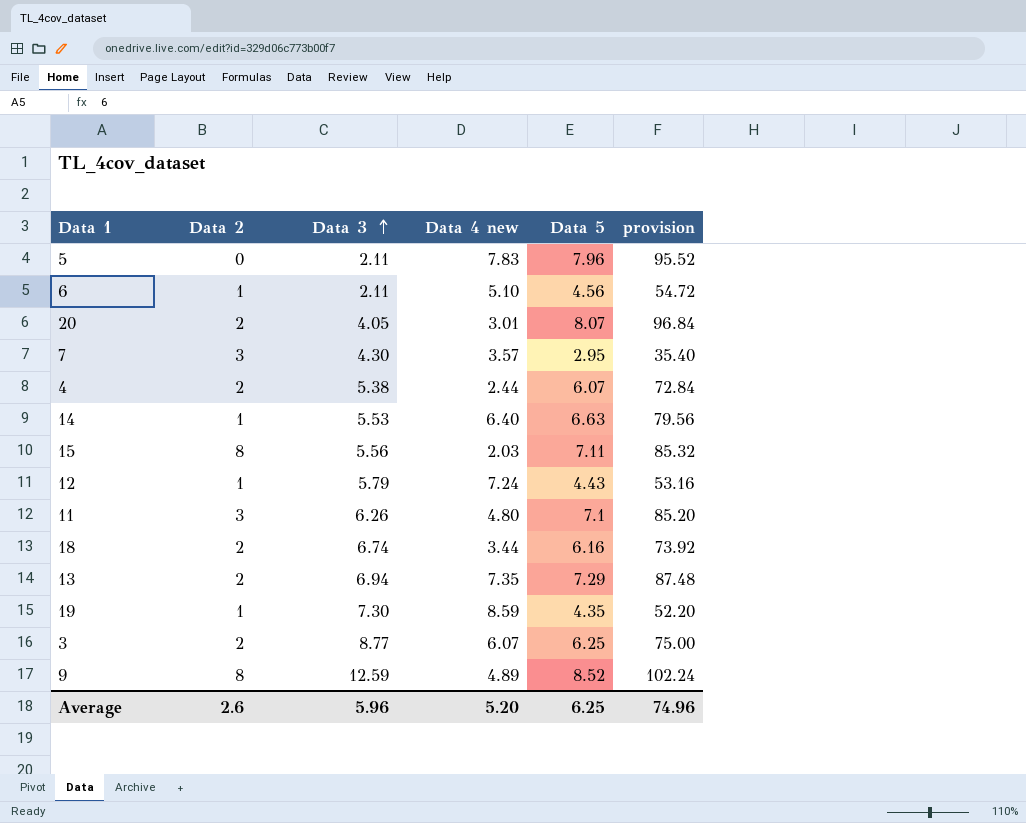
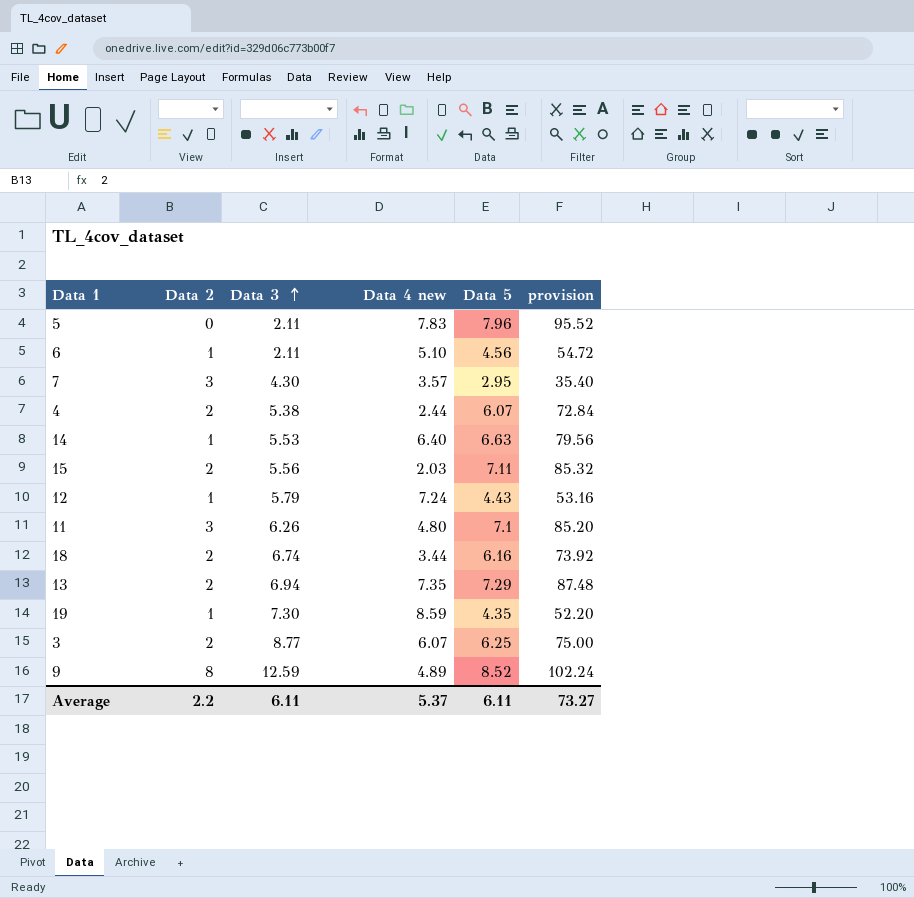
row 20: 2 | 4.05 | 3.01 | 8.07 | 96.84 -> none
15 | Data 2: 8 -> 2
Average | Data 2: 2.6 -> 2.2
Average | Data 3: 5.96 -> 6.11
Average | Data 4 new: 5.20 -> 5.37
Average | Data 5: 6.25 -> 6.11
Average | provision: 74.96 -> 73.27

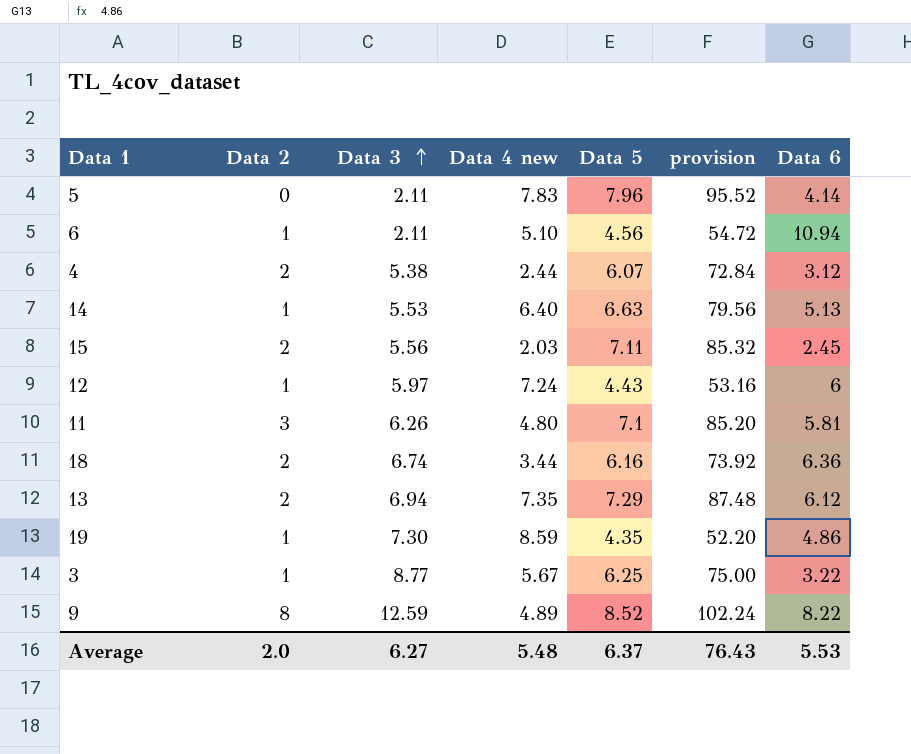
column Data 6 | position: none -> 7
row 7: 3 | 4.30 | 3.57 | 2.95 | 35.40 -> none
12 | Data 3: 5.79 -> 5.97
3 | Data 2: 2 -> 1
3 | Data 4 new: 6.07 -> 5.67
Average | Data 2: 2.2 -> 2.0
Average | Data 3: 6.11 -> 6.27
Average | Data 4 new: 5.37 -> 5.48
Average | Data 5: 6.11 -> 6.37
Average | provision: 73.27 -> 76.43

